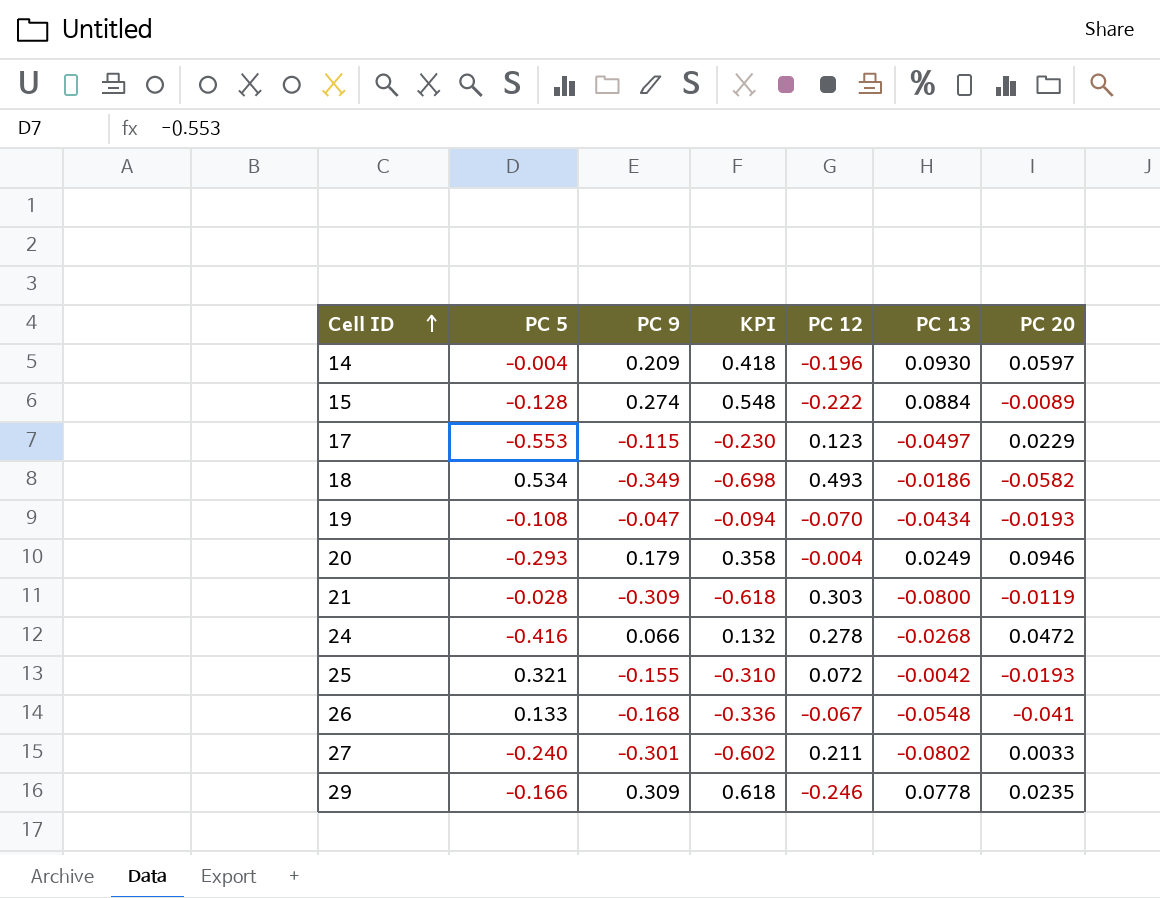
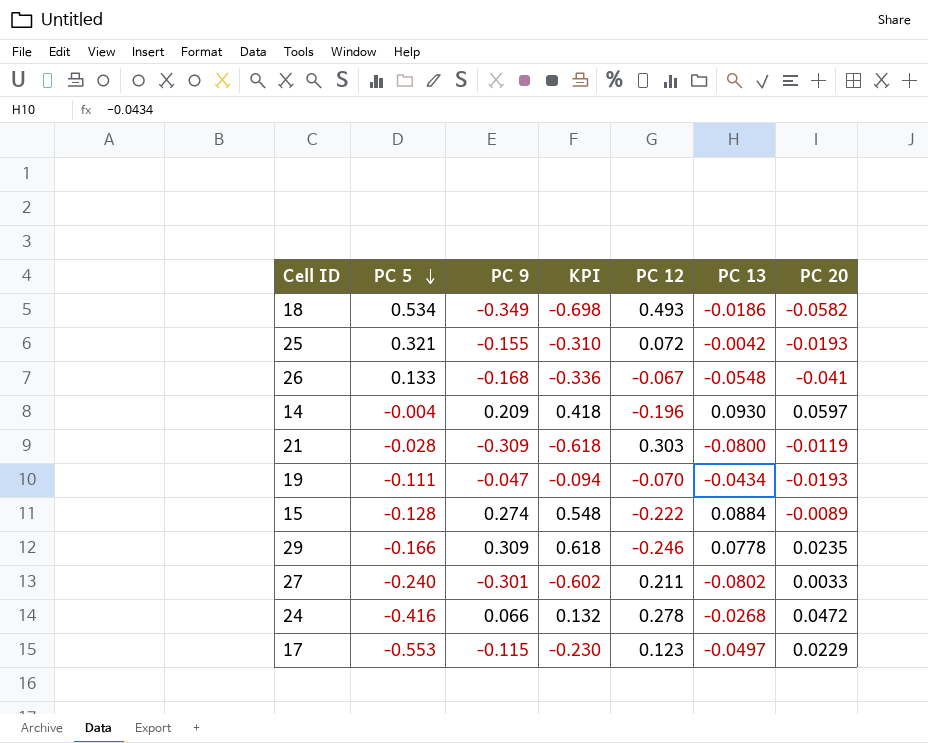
row order: Cell ID ascending -> PC 5 descending
row 20: -0.293 | 0.179 | 0.358 | -0.004 | 0.0249 | 0.0946 -> none
19 | PC 5: -0.108 -> -0.111

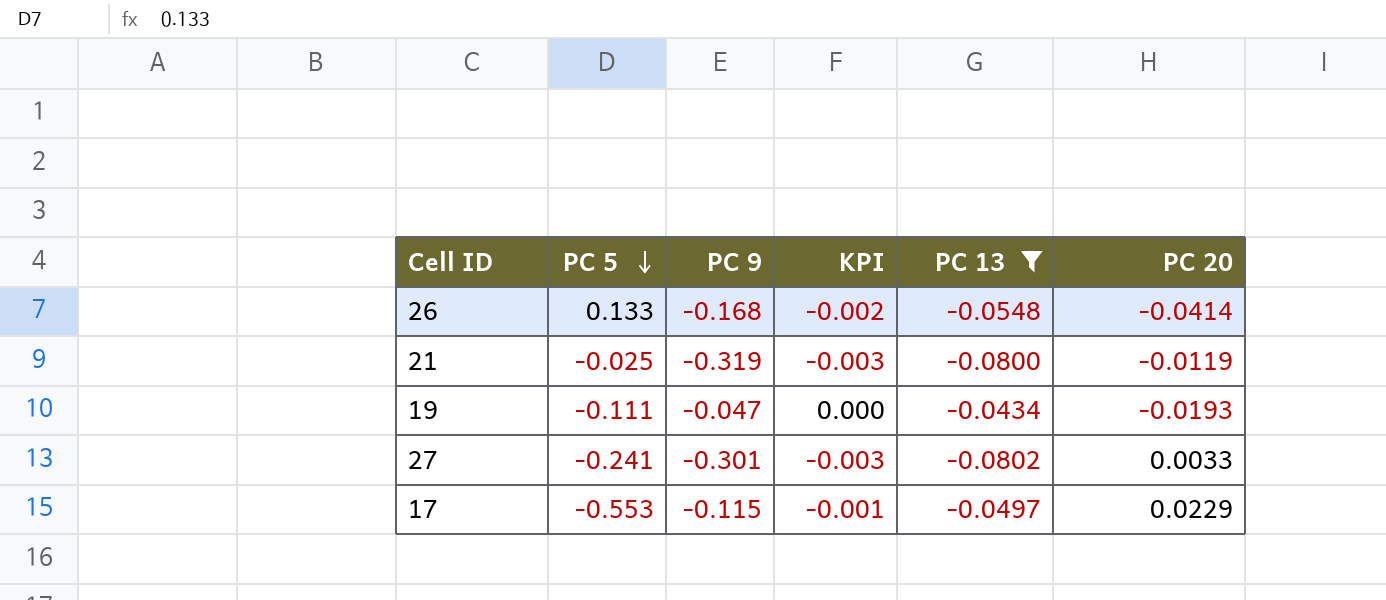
filter: none -> PC 13 <= -0.0434
column PC 12 | position: 5 -> none
column KPI | formula: [PC 9] * 2 -> [PC 9] * 0.01
26 | PC 20: -0.041 -> -0.0414
21 | PC 5: -0.028 -> -0.025
21 | PC 9: -0.309 -> -0.319
27 | PC 5: -0.240 -> -0.241

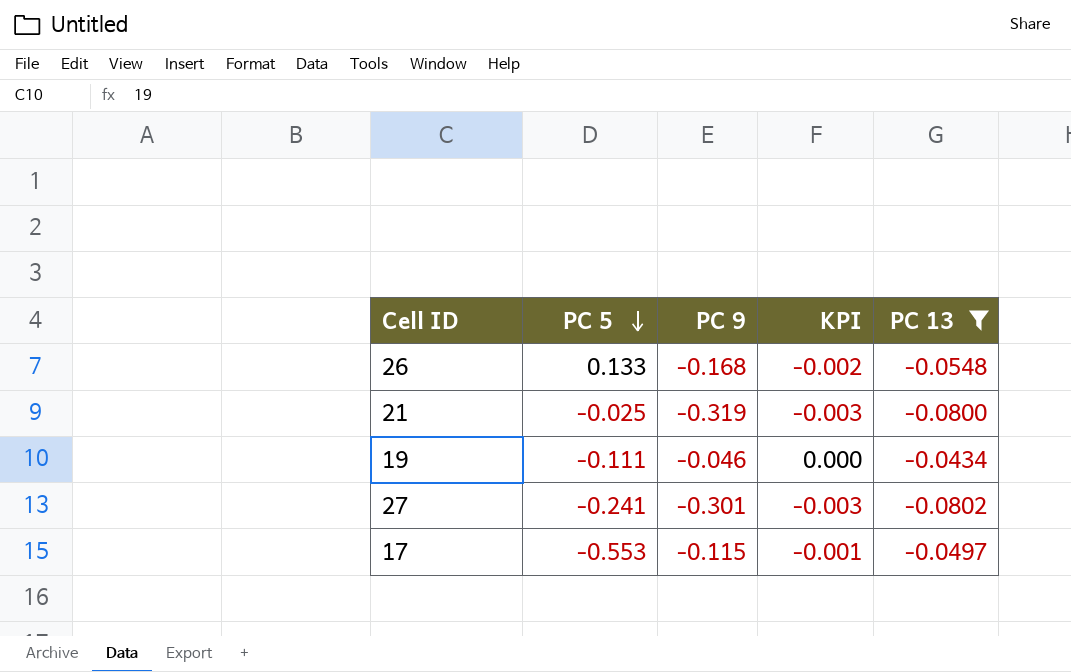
column PC 20 | position: 6 -> none
19 | PC 9: -0.047 -> -0.046

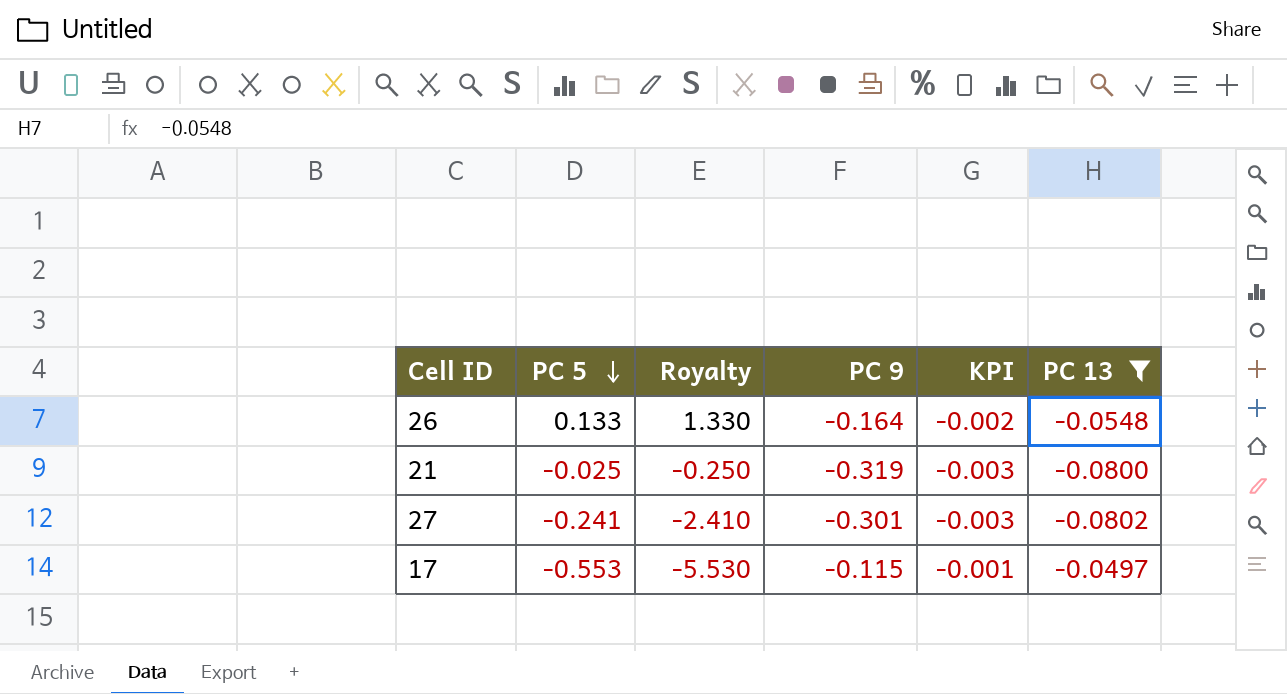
column Royalty | formula: none -> [PC 5] * 10
row 19: -0.111 | -0.046 | 0.000 | -0.0434 -> none
26 | PC 9: -0.168 -> -0.164

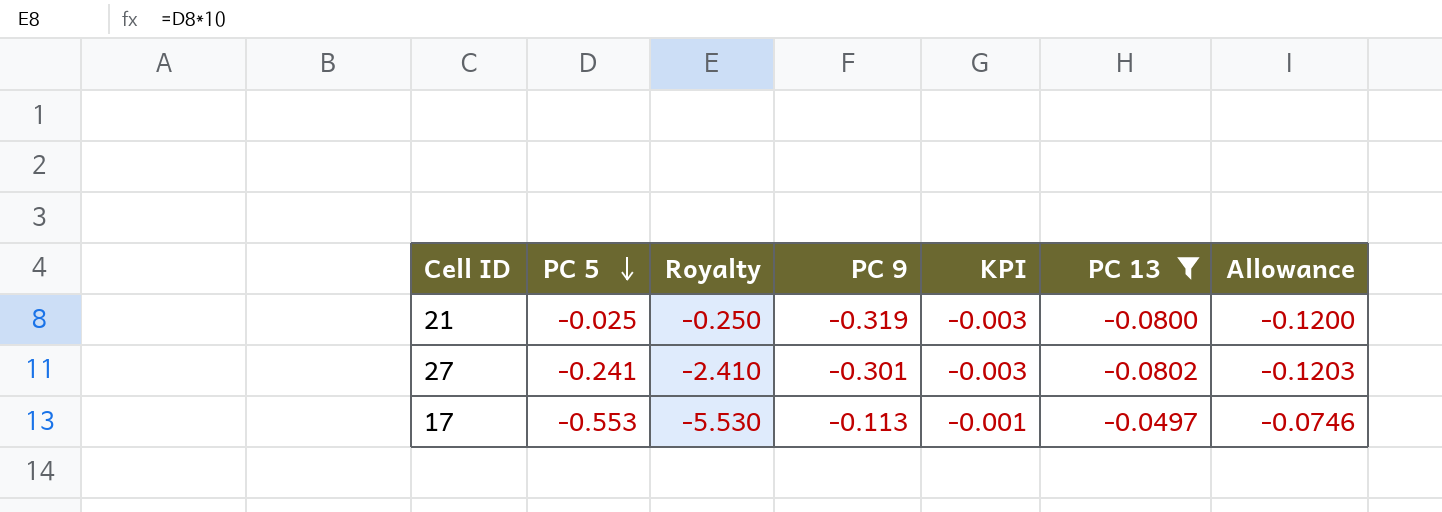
column Allowance | formula: none -> [PC 13] * 1.5
row 26: 0.133 | 1.330 | -0.164 | -0.002 | -0.0548 -> none
17 | PC 9: -0.115 -> -0.113

